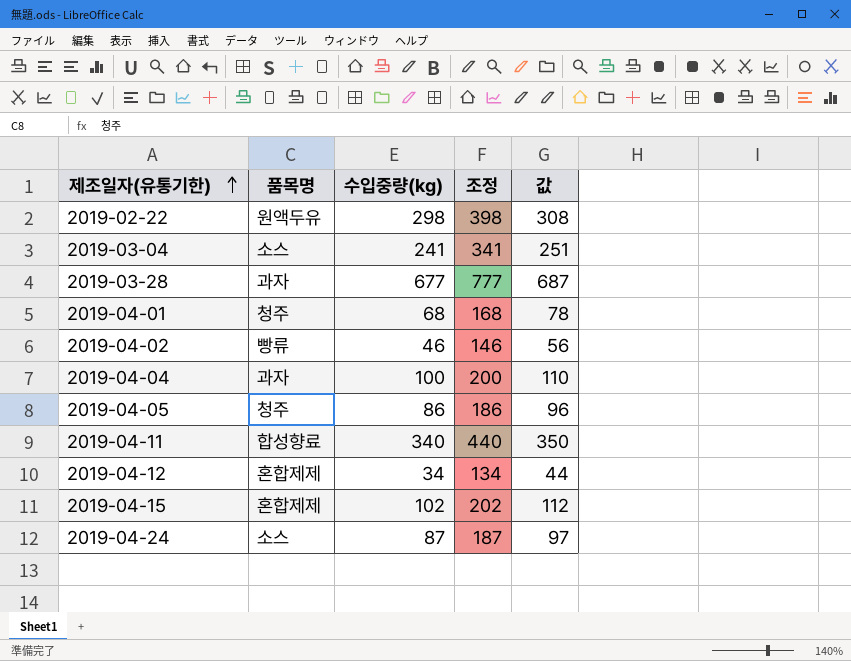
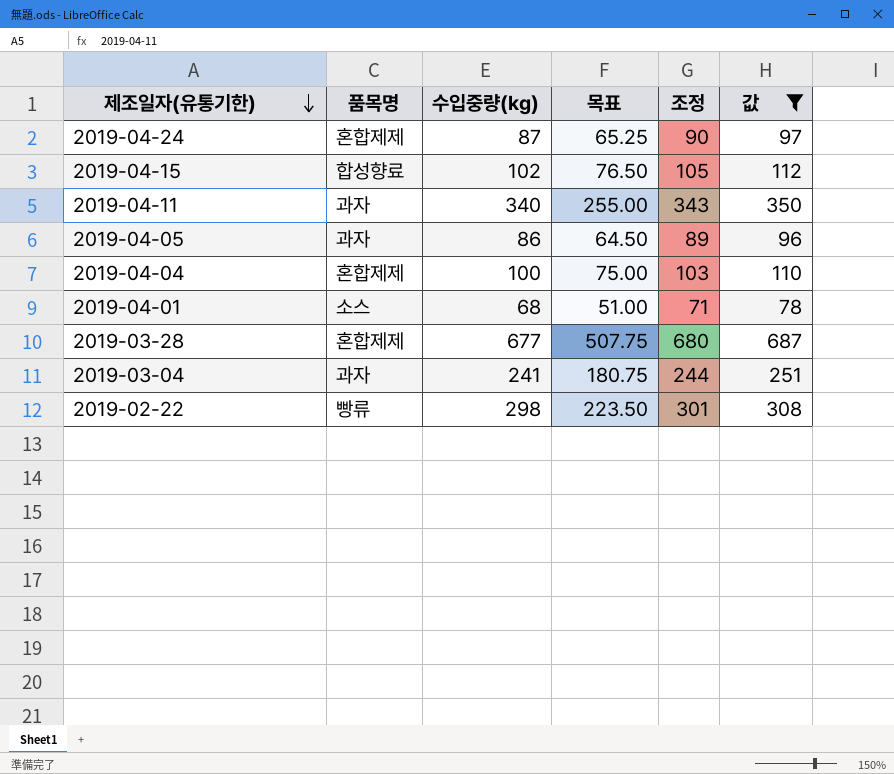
filter: none -> 값 >= 78
row order: 제조일자(유통기한) ascending -> 제조일자(유통기한) descending
column 목표 | formula: none -> [수입중량(kg)] * 0.75
column 조정 | formula: [수입중량(kg)] + 100 -> [수입중량(kg)] + 3
2019-04-24 | 품목명: 소스 -> 혼합제제
2019-04-15 | 품목명: 혼합제제 -> 합성향료
2019-04-11 | 품목명: 합성향료 -> 과자
2019-04-05 | 품목명: 청주 -> 과자
2019-04-04 | 품목명: 과자 -> 혼합제제
2019-04-01 | 품목명: 청주 -> 소스
2019-03-28 | 품목명: 과자 -> 혼합제제
2019-03-04 | 품목명: 소스 -> 과자
2019-02-22 | 품목명: 원액두유 -> 빵류

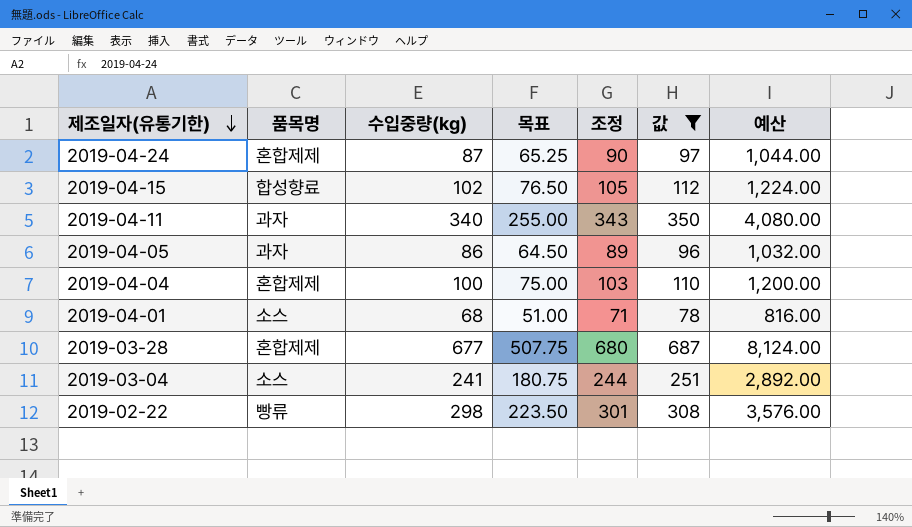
column 예산 | formula: none -> [수입중량(kg)] * 12
2019-03-04 | 품목명: 과자 -> 소스

